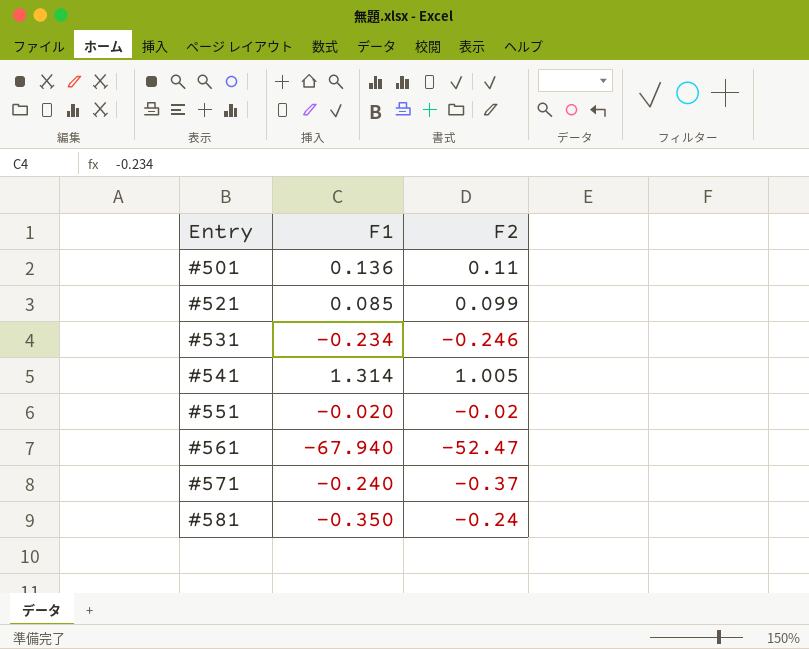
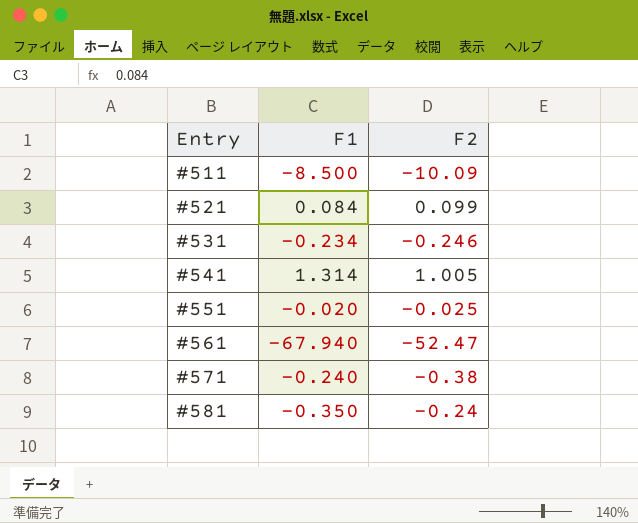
row #501: 0.136 | 0.11 -> none
row #511: none -> -8.500 | -10.09
#521 | F1: 0.085 -> 0.084
#551 | F2: -0.02 -> -0.025
#571 | F2: -0.37 -> -0.38

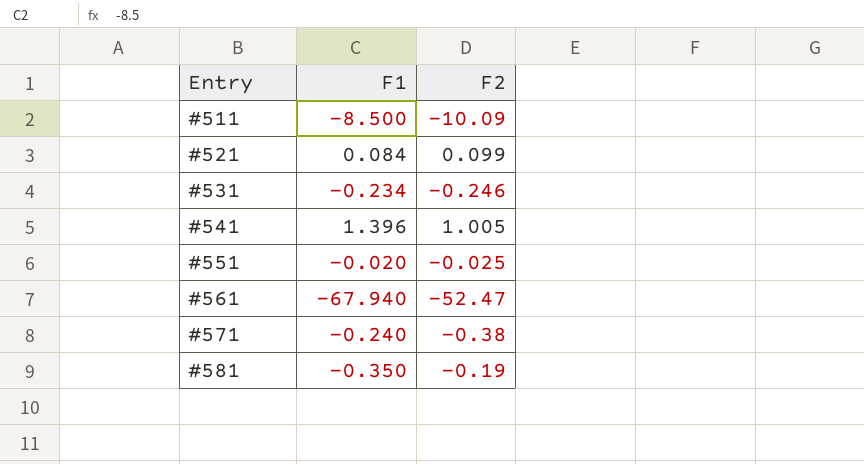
#541 | F1: 1.314 -> 1.396
#581 | F2: -0.24 -> -0.19

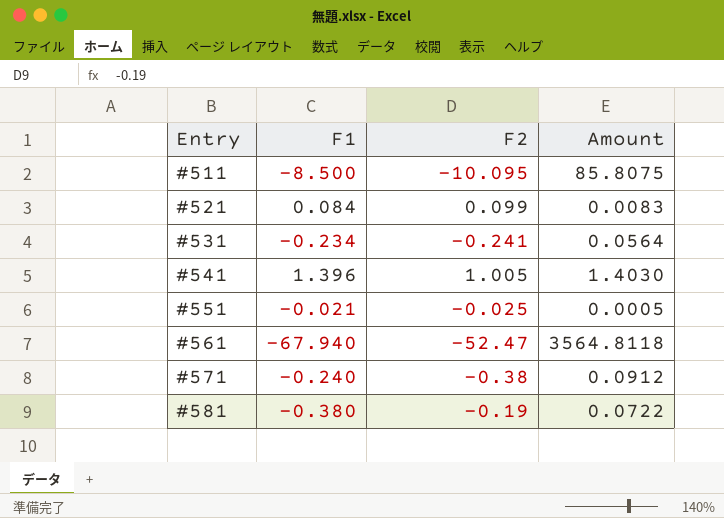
column Amount | formula: none -> [F1] * [F2]
#511 | F2: -10.09 -> -10.095
#531 | F2: -0.246 -> -0.241
#551 | F1: -0.020 -> -0.021
#581 | F1: -0.350 -> -0.380

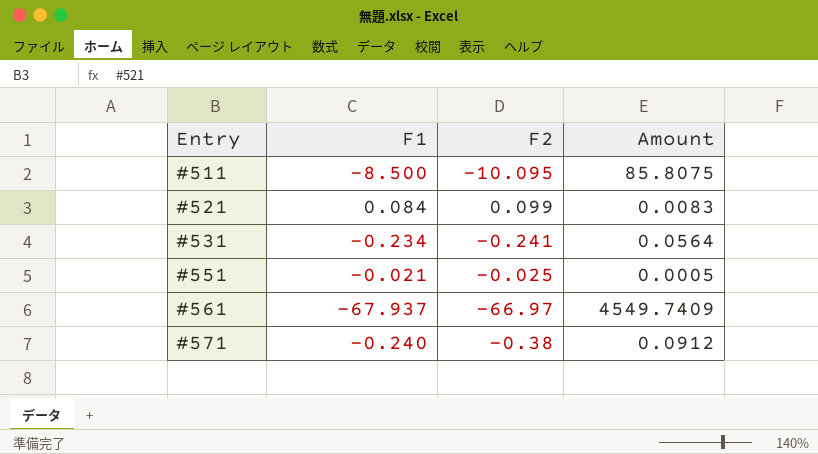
row #541: 1.396 | 1.005 | 1.4030 -> none
row #581: -0.380 | -0.19 | 0.0722 -> none
#561 | F1: -67.940 -> -67.937
#561 | F2: -52.47 -> -66.97
#561 | Amount: 3564.8118 -> 4549.7409

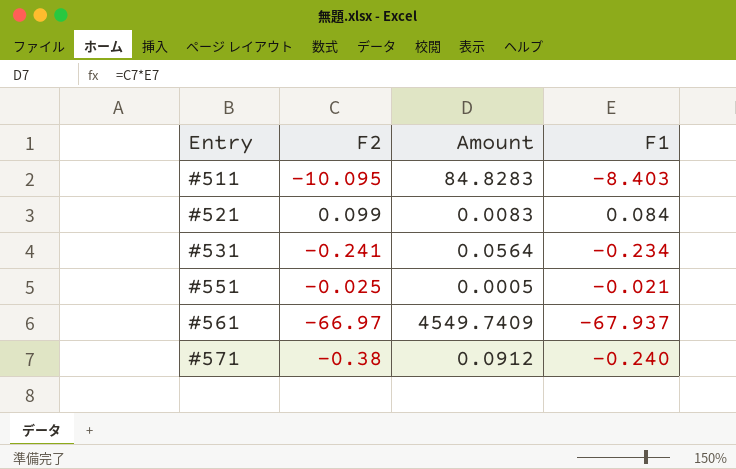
column F1 | position: 2 -> 4
#511 | Amount: 85.8075 -> 84.8283
#511 | F1: -8.500 -> -8.403

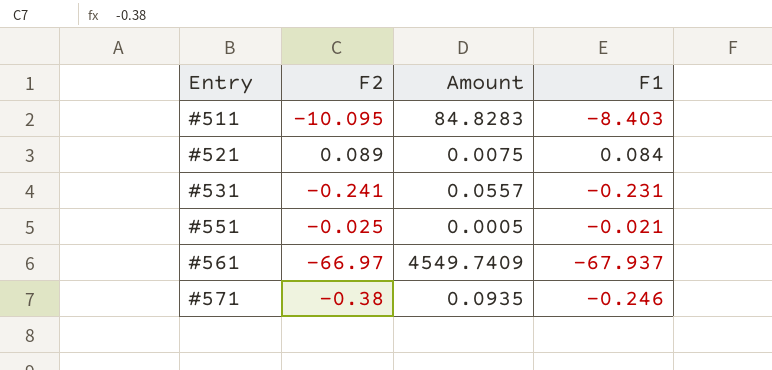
#521 | F2: 0.099 -> 0.089
#521 | Amount: 0.0083 -> 0.0075
#531 | Amount: 0.0564 -> 0.0557
#531 | F1: -0.234 -> -0.231
#571 | Amount: 0.0912 -> 0.0935
#571 | F1: -0.240 -> -0.246

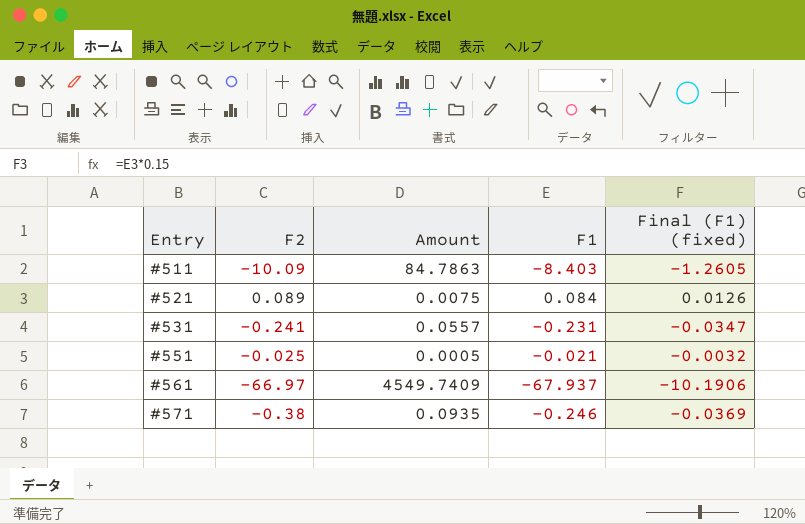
column Final (F1) (fixed) | formula: none -> [F1] * 0.15
#511 | F2: -10.095 -> -10.09
#511 | Amount: 84.8283 -> 84.7863

